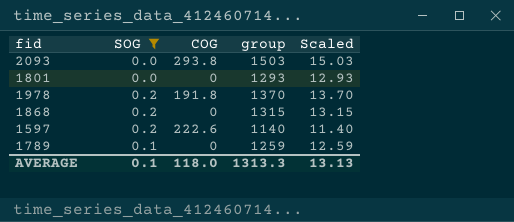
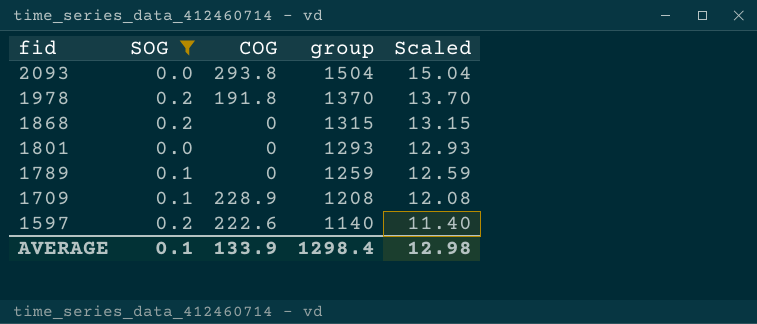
row order: none -> fid descending
2093 | group: 1503 -> 1504
2093 | Scaled: 15.03 -> 15.04
row 1709: none -> 0.1 | 228.9 | 1208 | 12.08
AVERAGE | COG: 118.0 -> 133.9
AVERAGE | group: 1313.3 -> 1298.4
AVERAGE | Scaled: 13.13 -> 12.98

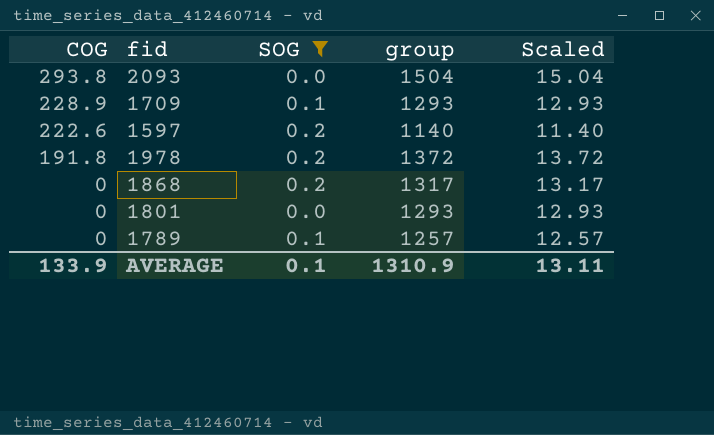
row order: fid descending -> COG descending
column COG | position: 3 -> 1
1709 | group: 1208 -> 1293
1709 | Scaled: 12.08 -> 12.93
1978 | group: 1370 -> 1372
1978 | Scaled: 13.70 -> 13.72
1868 | group: 1315 -> 1317
1868 | Scaled: 13.15 -> 13.17
1789 | group: 1259 -> 1257
1789 | Scaled: 12.59 -> 12.57
AVERAGE | group: 1298.4 -> 1310.9
AVERAGE | Scaled: 12.98 -> 13.11

